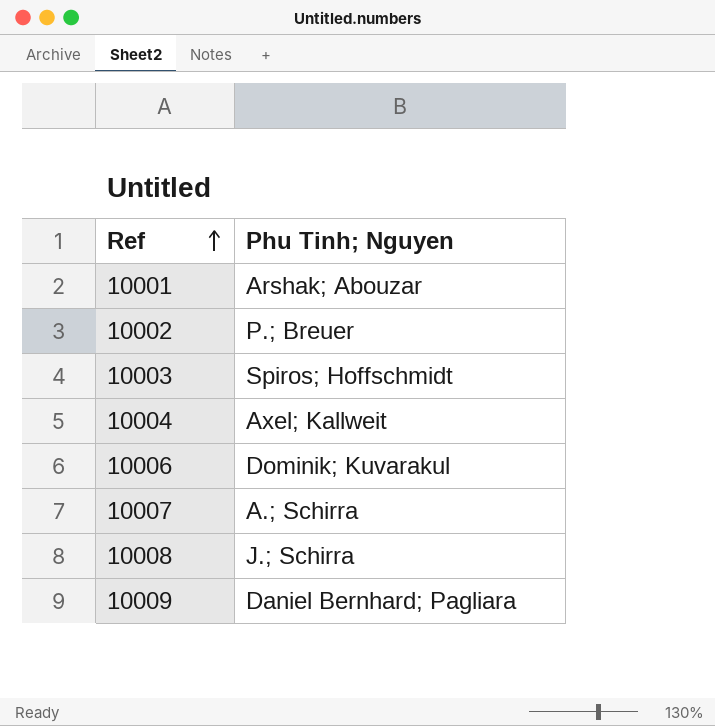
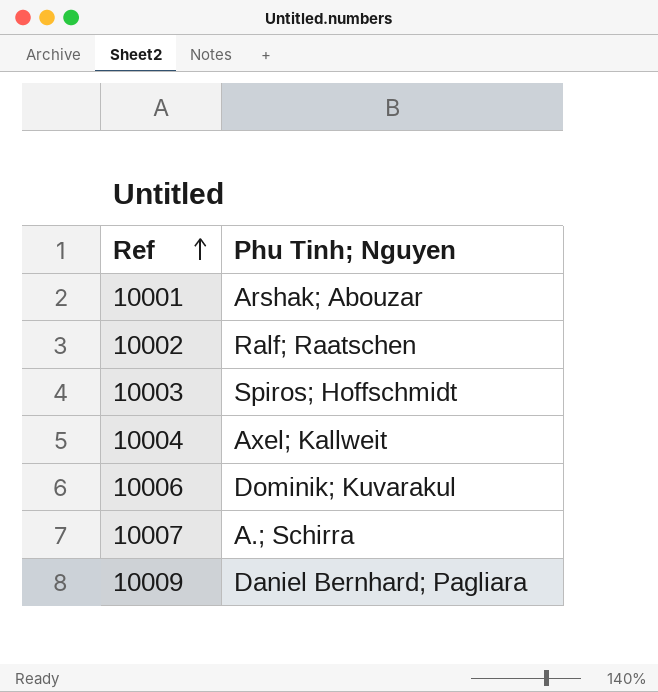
row 10008: J.; Schirra -> none
10002 | Phu Tinh; Nguyen: P.; Breuer -> Ralf; Raatschen

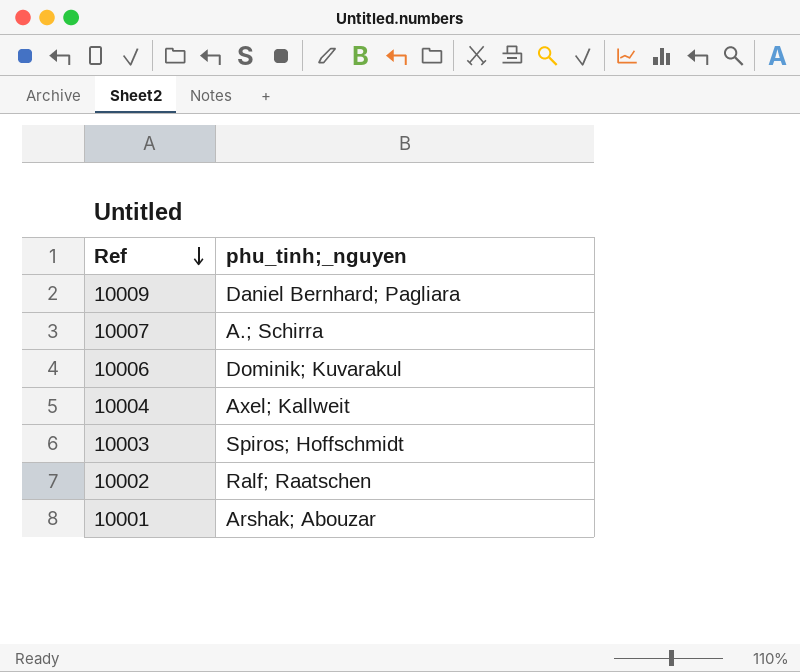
row order: Ref ascending -> Ref descending
column name: Phu Tinh; Nguyen -> phu_tinh;_nguyen

